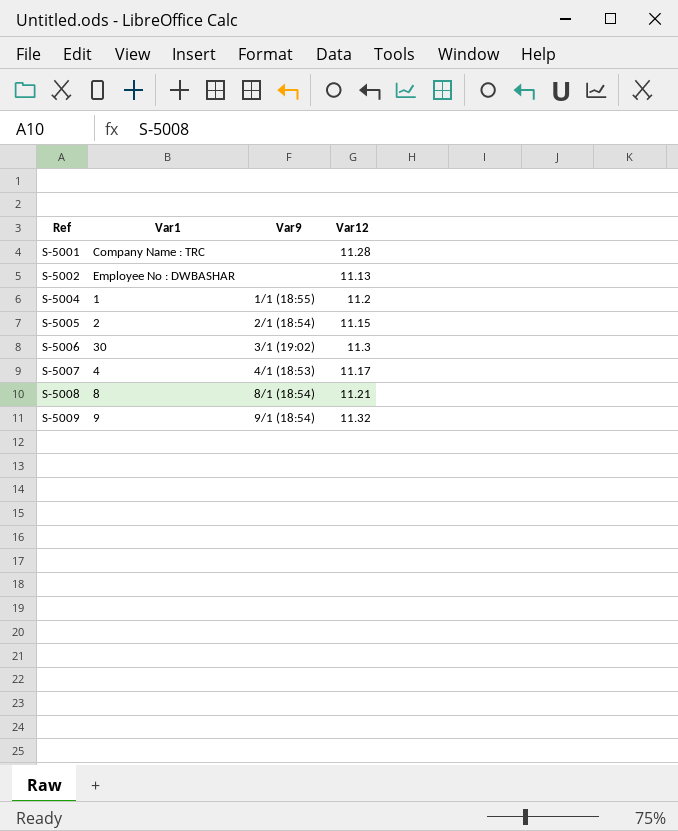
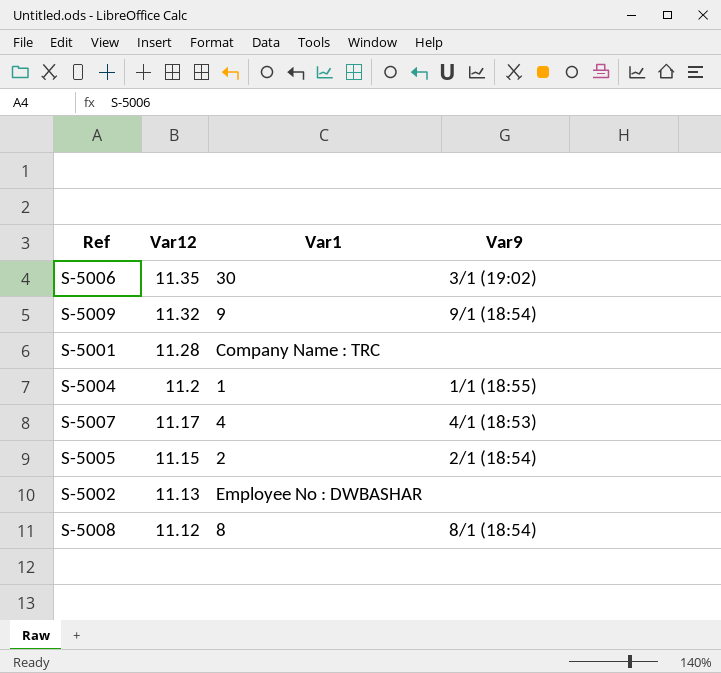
row order: Ref ascending -> Var12 descending
column Var12 | position: 4 -> 2
S-5006 | Var12: 11.3 -> 11.35
S-5008 | Var12: 11.21 -> 11.12

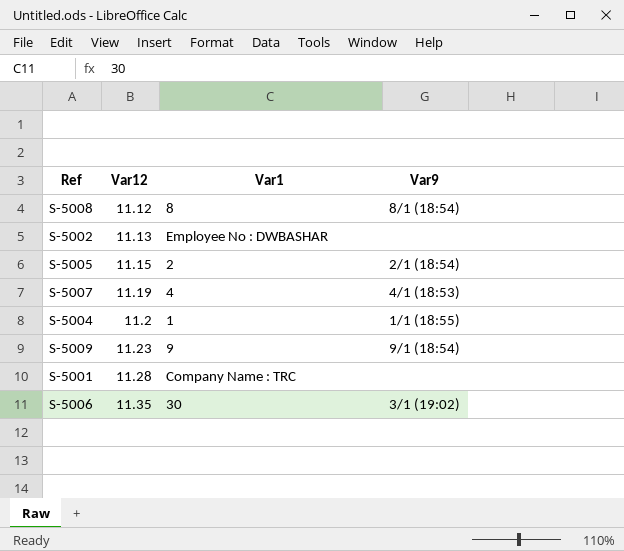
row order: Var12 descending -> Var12 ascending
S-5007 | Var12: 11.17 -> 11.19
S-5009 | Var12: 11.32 -> 11.23

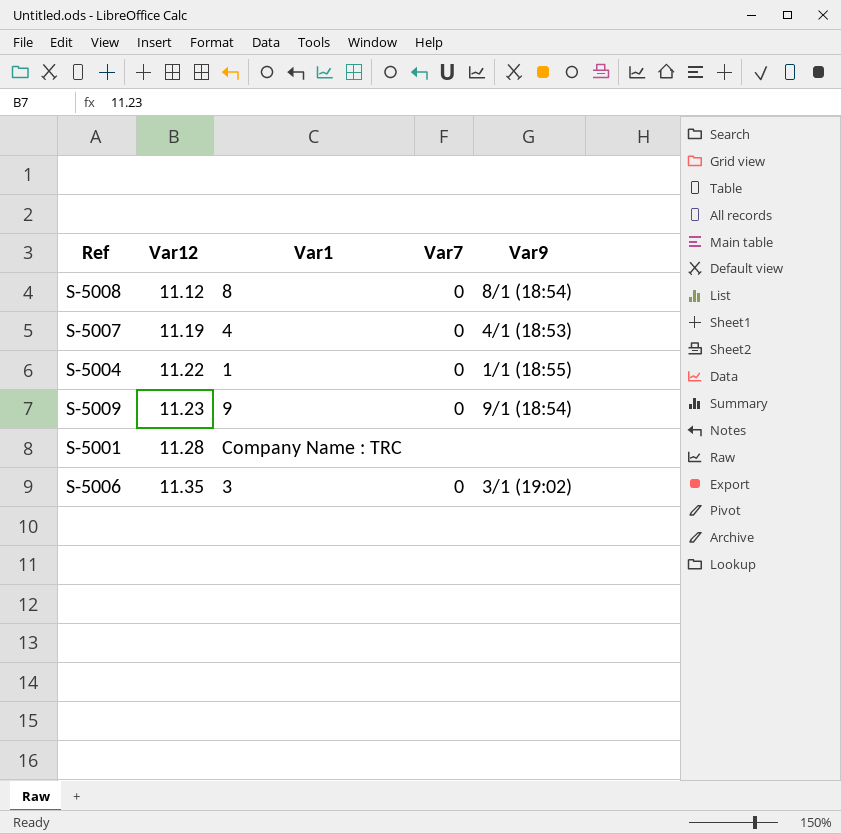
column Var7 | position: none -> 4
row S-5002: 11.13 | Employee No : DWBASHAR | none -> none
row S-5005: 11.15 | 2 | 2/1 (18:54) -> none
S-5004 | Var12: 11.2 -> 11.22
S-5006 | Var1: 30 -> 3

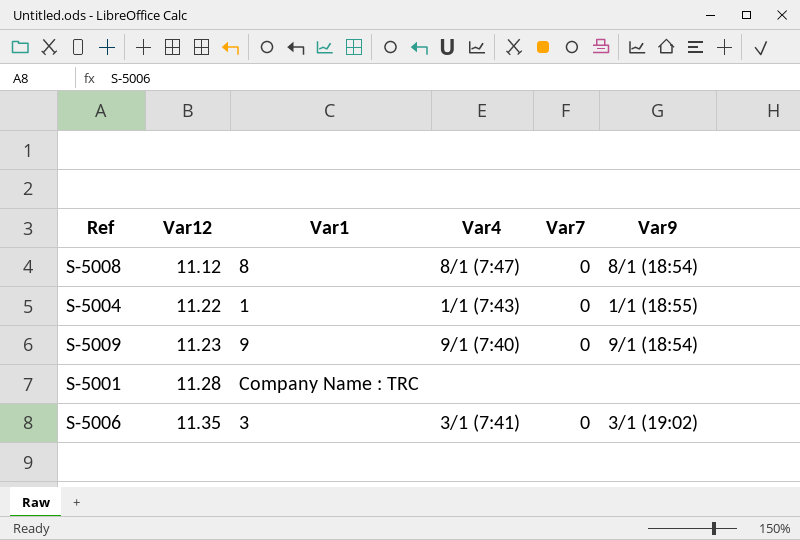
column Var4 | position: none -> 4
row S-5007: 11.19 | 4 | 0 | 4/1 (18:53) -> none

